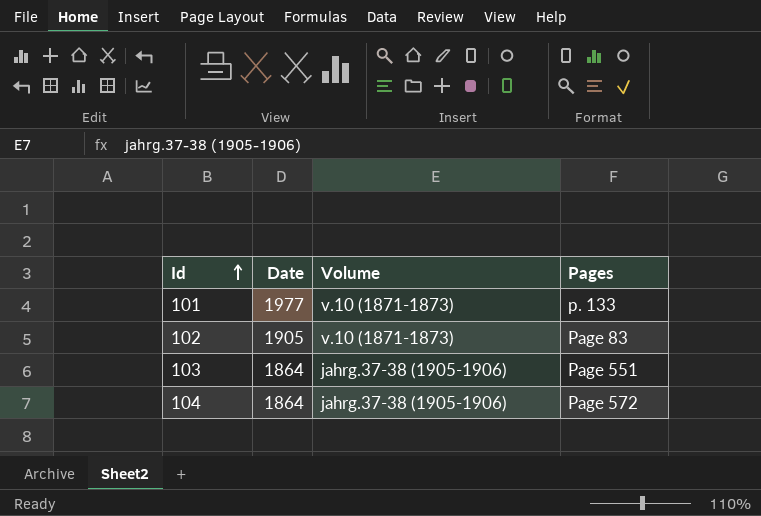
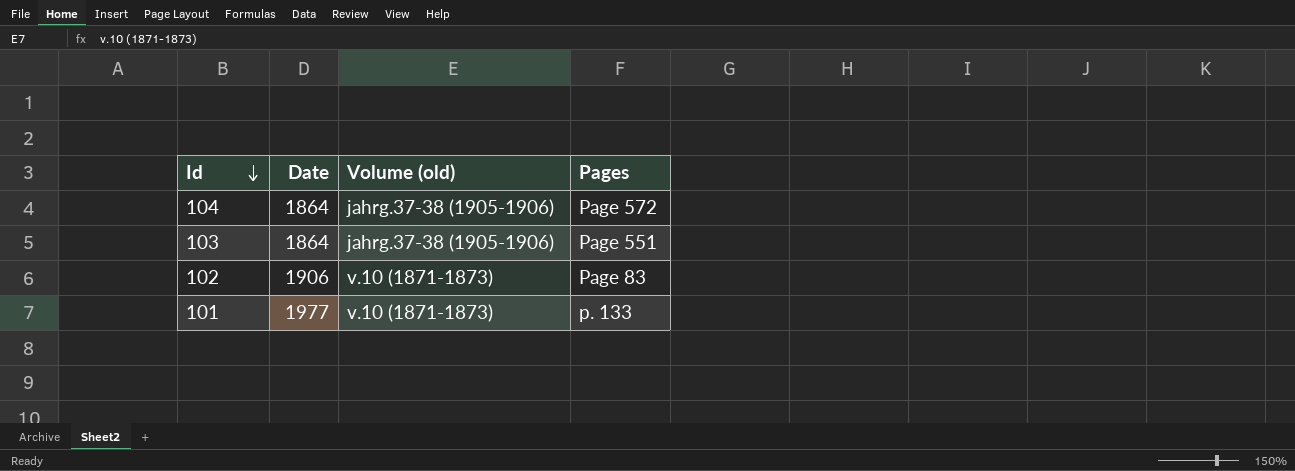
row order: Id ascending -> Id descending
column name: Volume -> Volume (old)
102 | Date: 1905 -> 1906

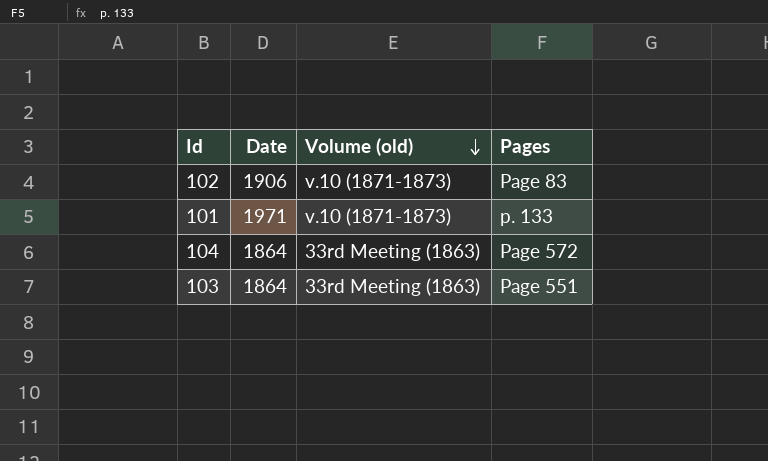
row order: Id descending -> Volume (old) descending
101 | Date: 1977 -> 1971
104 | Volume (old): jahrg.37-38 (1905-1906) -> 33rd Meeting (1863)
103 | Volume (old): jahrg.37-38 (1905-1906) -> 33rd Meeting (1863)

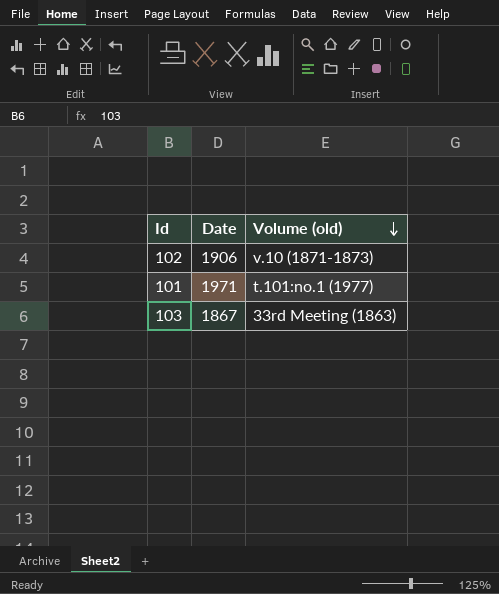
column Pages | position: 4 -> none
row 104: 1864 | 33rd Meeting (1863) | Page 572 -> none
101 | Volume (old): v.10 (1871-1873) -> t.101:no.1 (1977)
103 | Date: 1864 -> 1867

